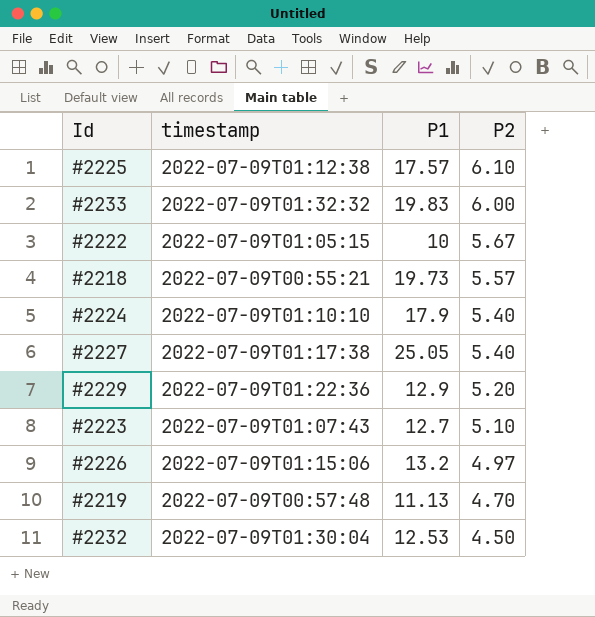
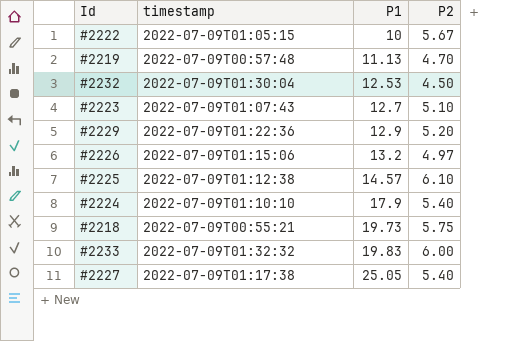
row order: P2 descending -> P1 ascending
#2225 | P1: 17.57 -> 14.57
#2218 | P2: 5.57 -> 5.75

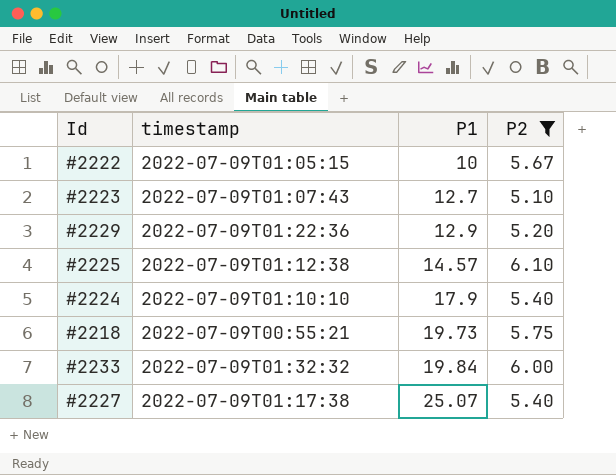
filter: none -> P2 >= 5.10
#2233 | P1: 19.83 -> 19.84
#2227 | P1: 25.05 -> 25.07

